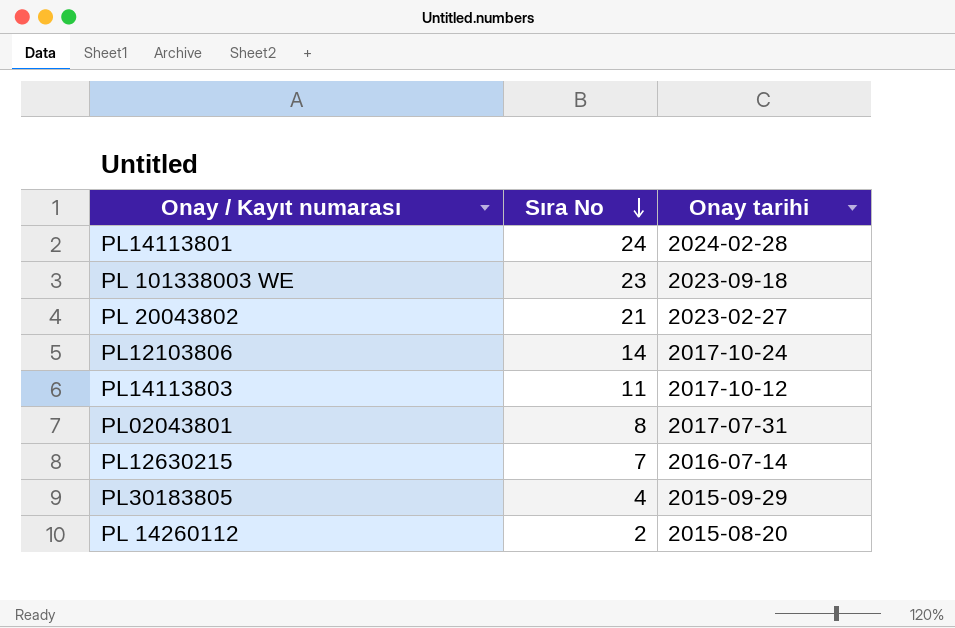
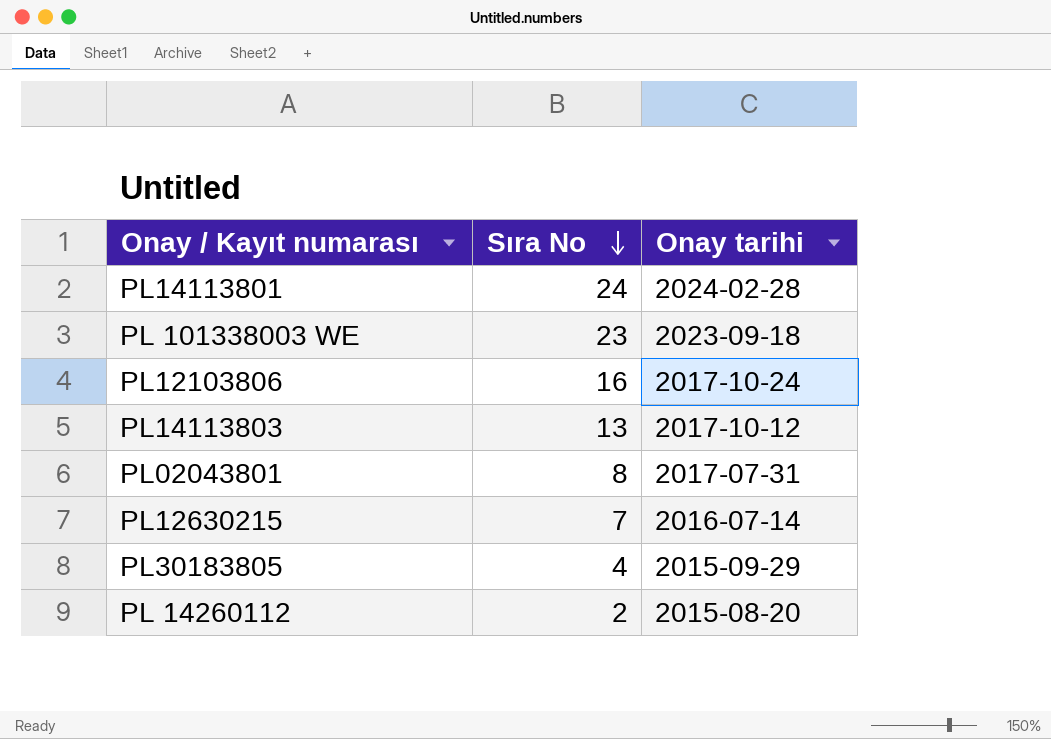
row PL 20043802: 21 | 2023-02-27 -> none
PL12103806 | Sıra No: 14 -> 16
PL14113803 | Sıra No: 11 -> 13

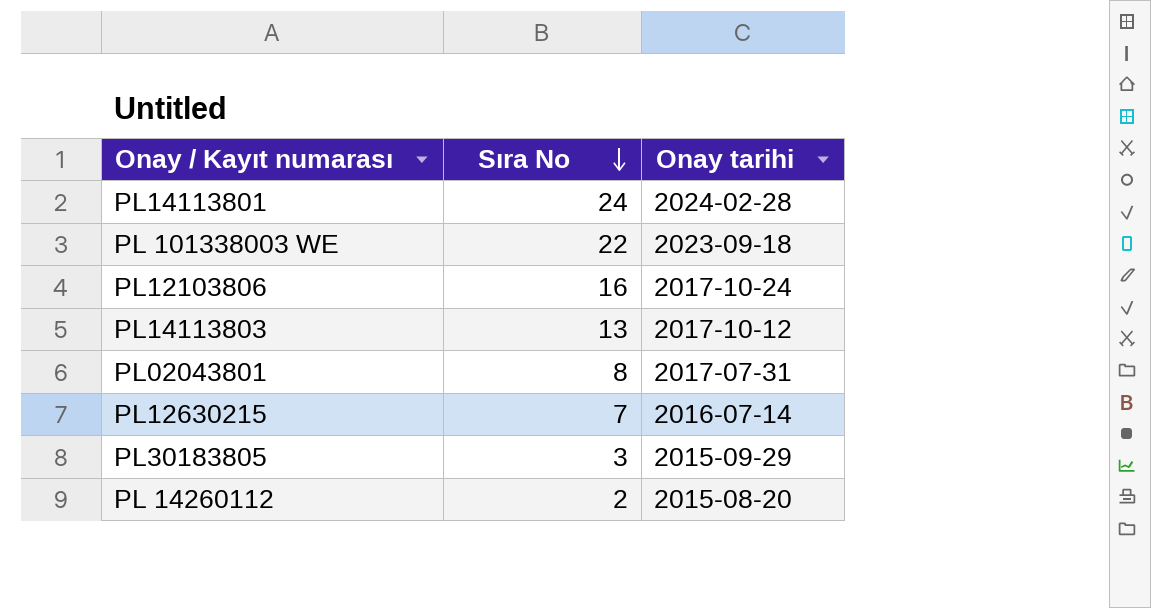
PL 101338003 WE | Sıra No: 23 -> 22
PL30183805 | Sıra No: 4 -> 3

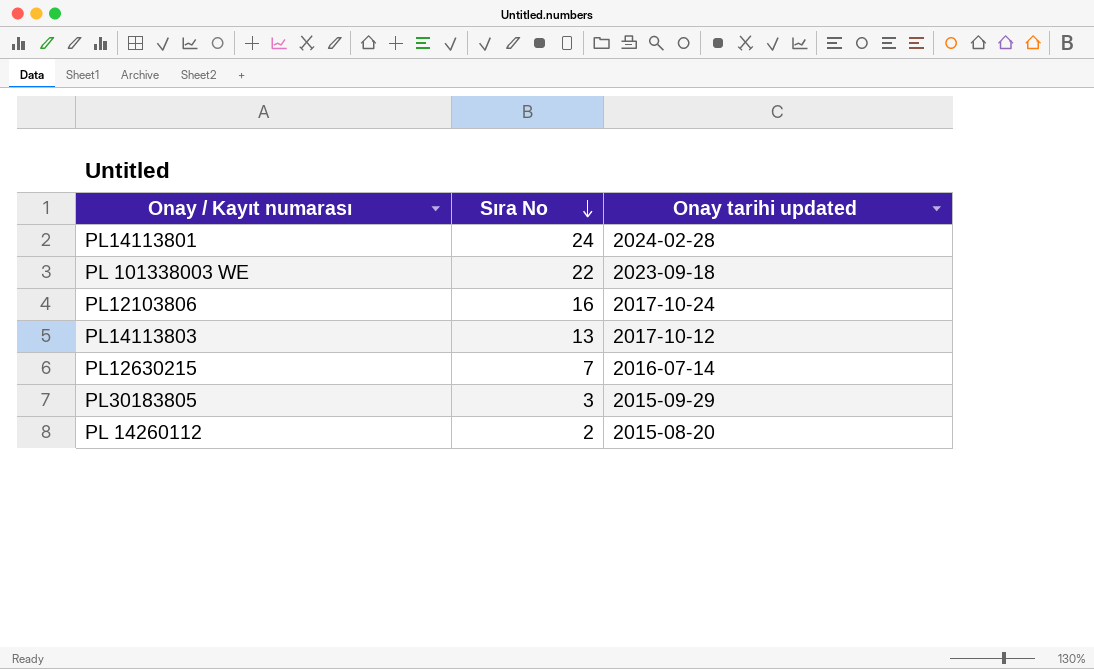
column name: Onay tarihi -> Onay tarihi updated
row PL02043801: 8 | 2017-07-31 -> none

